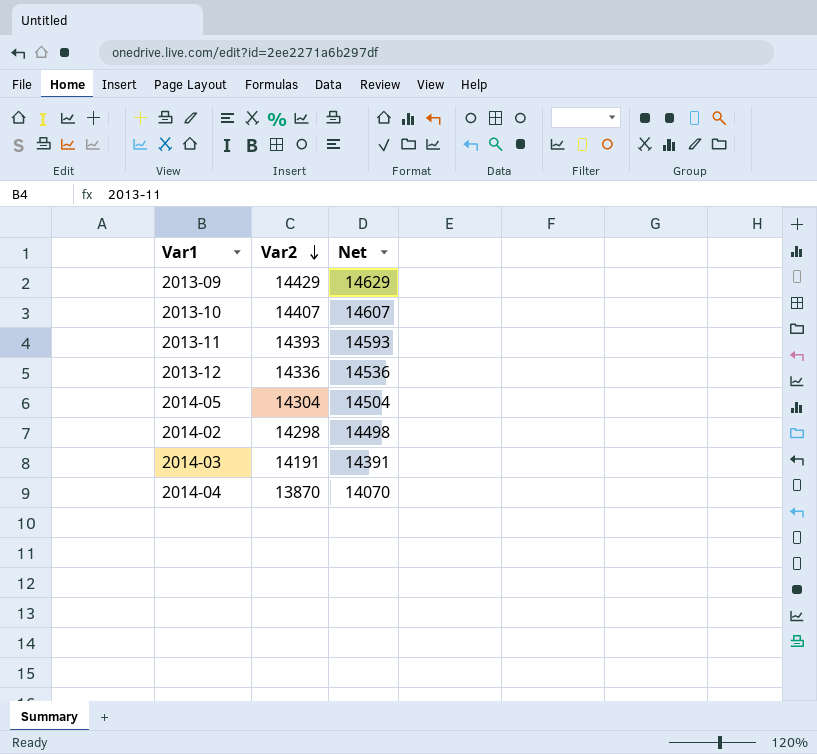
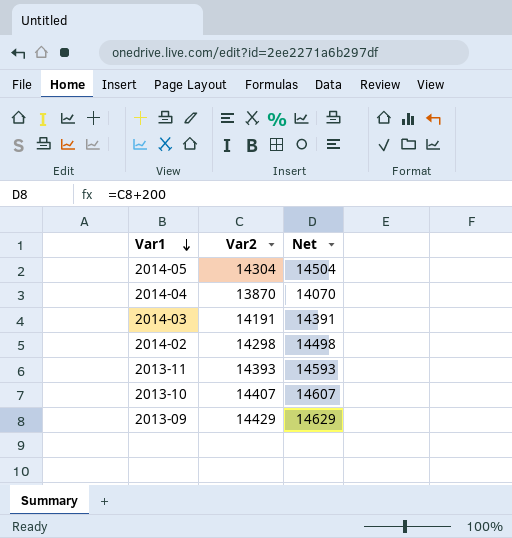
row order: Var2 descending -> Var1 descending
row 2013-12: 14336 | 14536 -> none

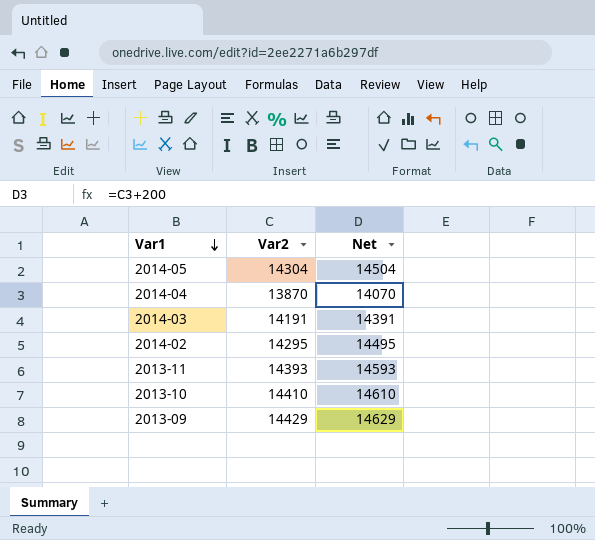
2014-02 | Var2: 14298 -> 14295
2014-02 | Net: 14498 -> 14495
2013-10 | Var2: 14407 -> 14410
2013-10 | Net: 14607 -> 14610

